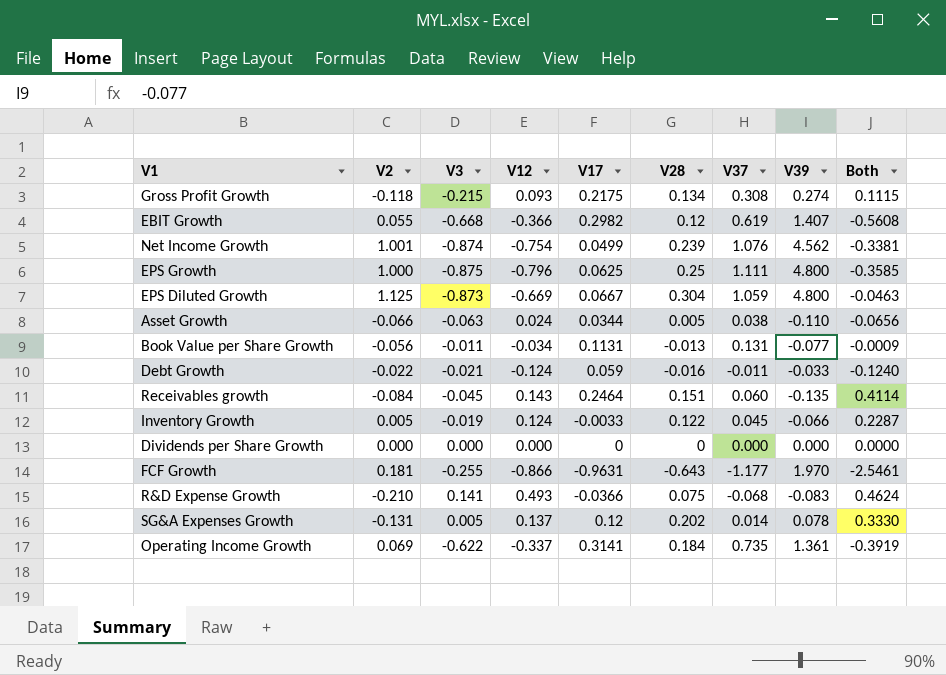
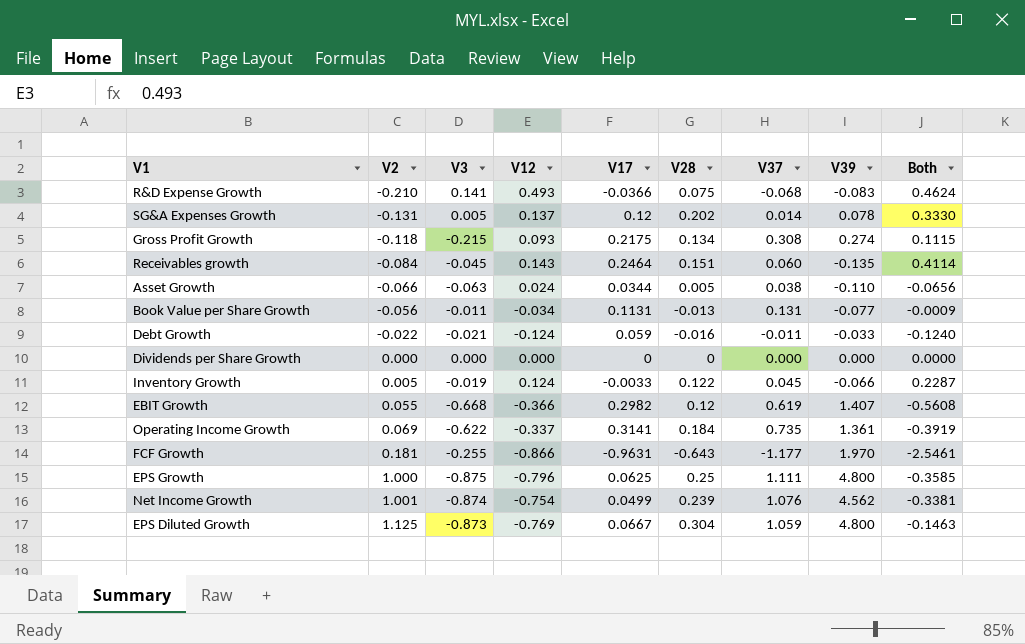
row order: none -> V2 ascending
EPS Diluted Growth | V12: -0.669 -> -0.769
EPS Diluted Growth | Both: -0.0463 -> -0.1463

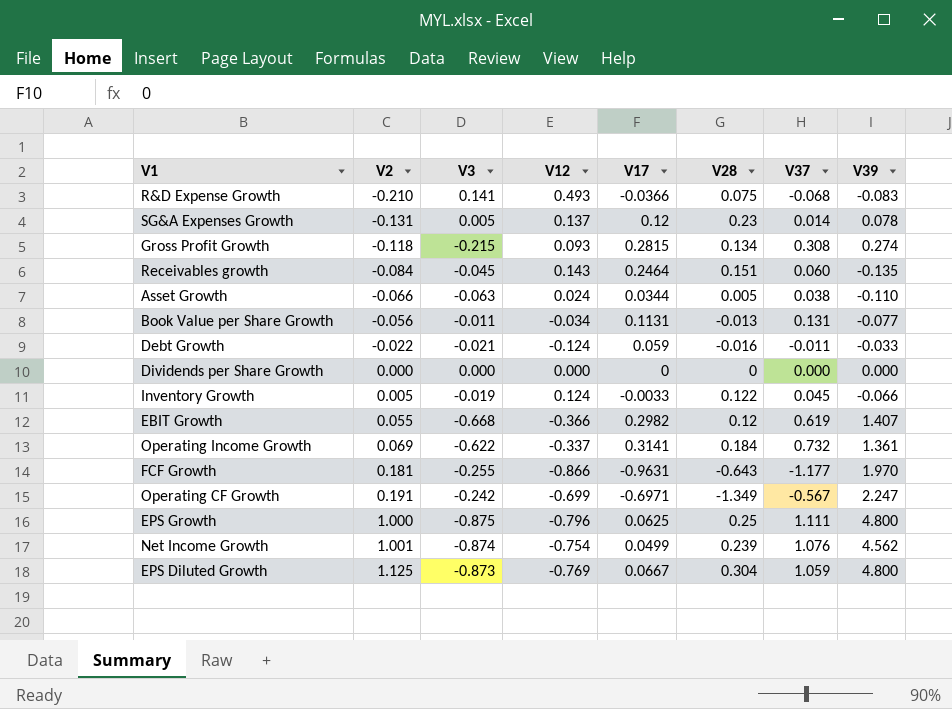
column Both | formula: [V2] + [V3] + [V12] + [V17] + [V28] -> none
SG&A Expenses Growth | V28: 0.202 -> 0.23
Gross Profit Growth | V17: 0.2175 -> 0.2815
Operating Income Growth | V37: 0.735 -> 0.732
row Operating CF Growth: none -> 0.191 | -0.242 | -0.699 | -0.6971 | -1.349 | -0.567 | 2.247

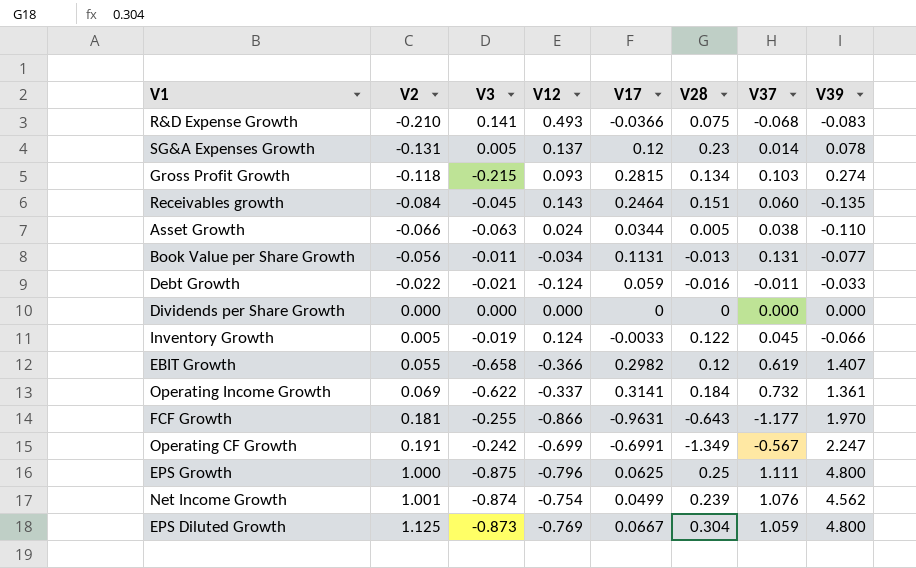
Gross Profit Growth | V37: 0.308 -> 0.103
EBIT Growth | V3: -0.668 -> -0.658
Operating CF Growth | V17: -0.6971 -> -0.6991

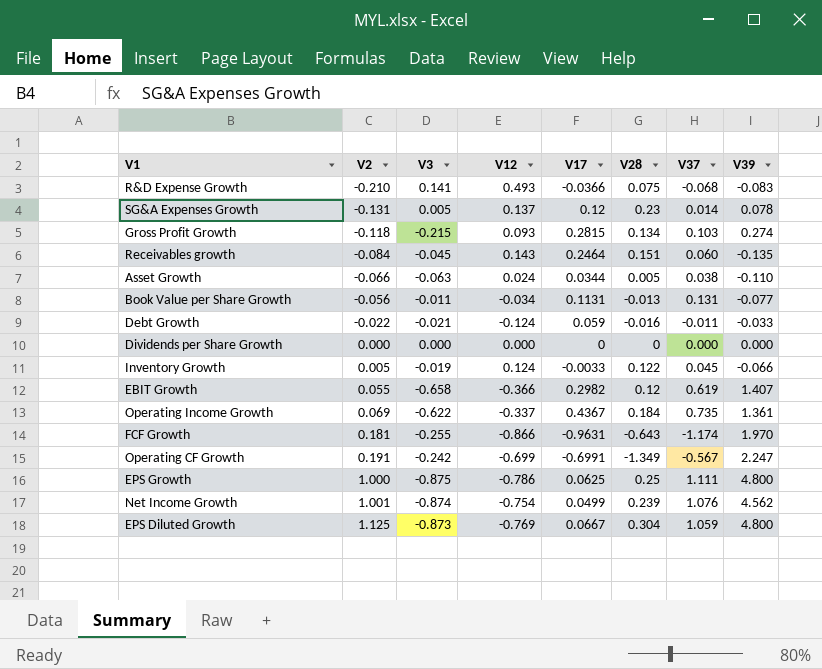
Operating Income Growth | V17: 0.3141 -> 0.4367
Operating Income Growth | V37: 0.732 -> 0.735
FCF Growth | V37: -1.177 -> -1.174
EPS Growth | V12: -0.796 -> -0.786

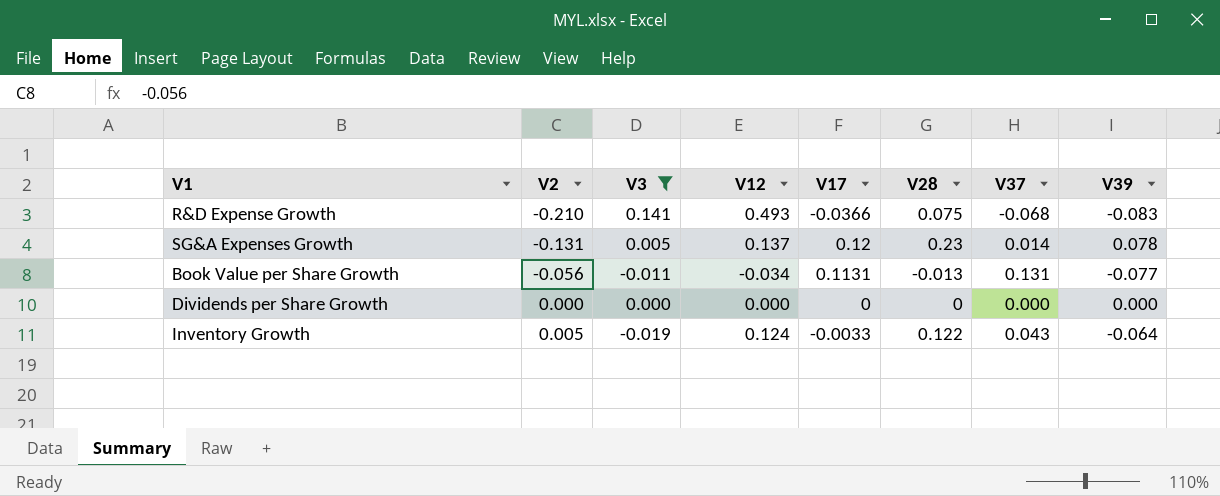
filter: none -> V3 >= -0.019
Inventory Growth | V37: 0.045 -> 0.043
Inventory Growth | V39: -0.066 -> -0.064

